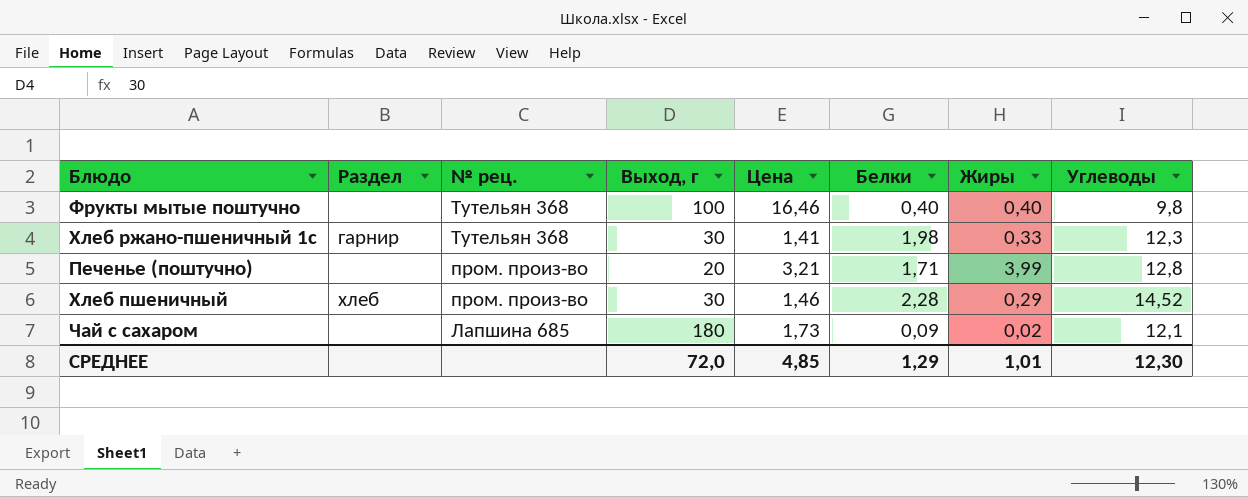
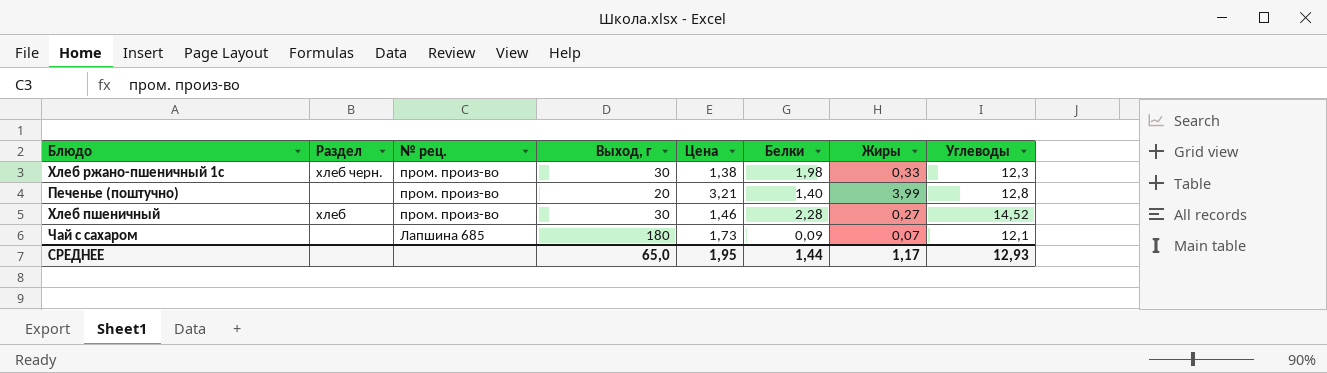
row Фрукты мытые поштучно: none | Тутельян 368 | 100 | 16,46 | 0,40 | 0,40 | 9,8 -> none
Хлеб ржано-пшеничный 1с | Раздел: гарнир -> хлеб черн.
Хлеб ржано-пшеничный 1с | № рец.: Тутельян 368 -> пром. произ-во
Хлеб ржано-пшеничный 1с | Цена: 1,41 -> 1,38
Печенье (поштучно) | Белки: 1,71 -> 1,40
Хлеб пшеничный | Жиры: 0,29 -> 0,27
Чай с сахаром | Жиры: 0,02 -> 0,07
СРЕДНЕЕ | Выход, г: 72,0 -> 65,0
СРЕДНЕЕ | Цена: 4,85 -> 1,95
СРЕДНЕЕ | Белки: 1,29 -> 1,44
СРЕДНЕЕ | Жиры: 1,01 -> 1,17
СРЕДНЕЕ | Углеводы: 12,30 -> 12,93

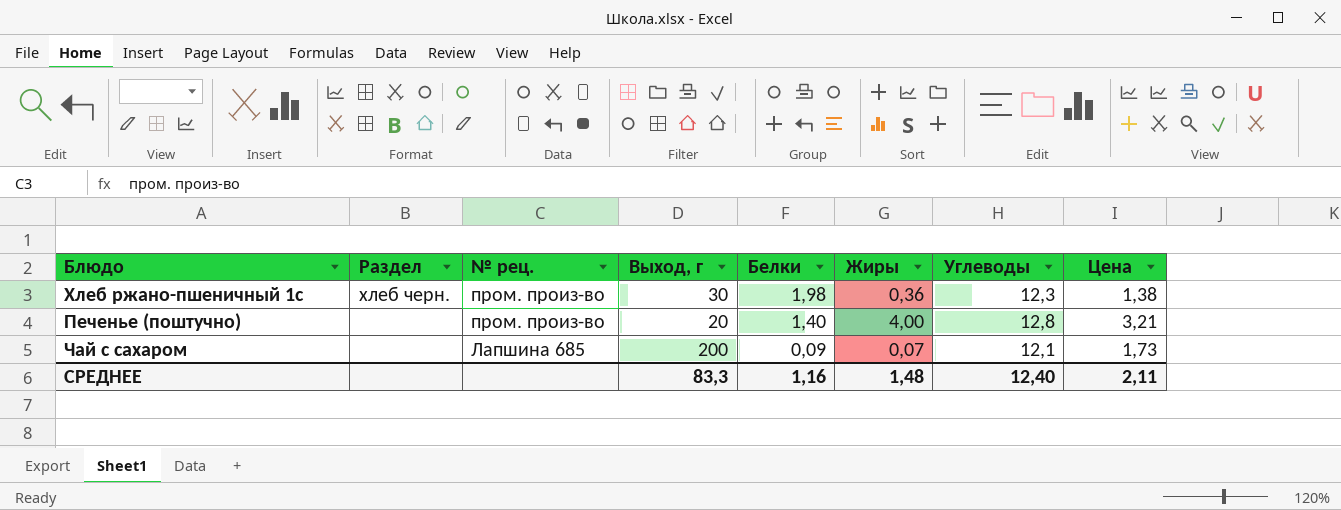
column Цена | position: 5 -> 8
row Хлеб пшеничный: хлеб | пром. произ-во | 30 | 1,46 | 2,28 | 0,27 | 14,52 -> none
Хлеб ржано-пшеничный 1с | Жиры: 0,33 -> 0,36
Печенье (поштучно) | Жиры: 3,99 -> 4,00
Чай с сахаром | Выход, г: 180 -> 200
СРЕДНЕЕ | Выход, г: 65,0 -> 83,3
СРЕДНЕЕ | Белки: 1,44 -> 1,16
СРЕДНЕЕ | Жиры: 1,17 -> 1,48
СРЕДНЕЕ | Углеводы: 12,93 -> 12,40
СРЕДНЕЕ | Цена: 1,95 -> 2,11

